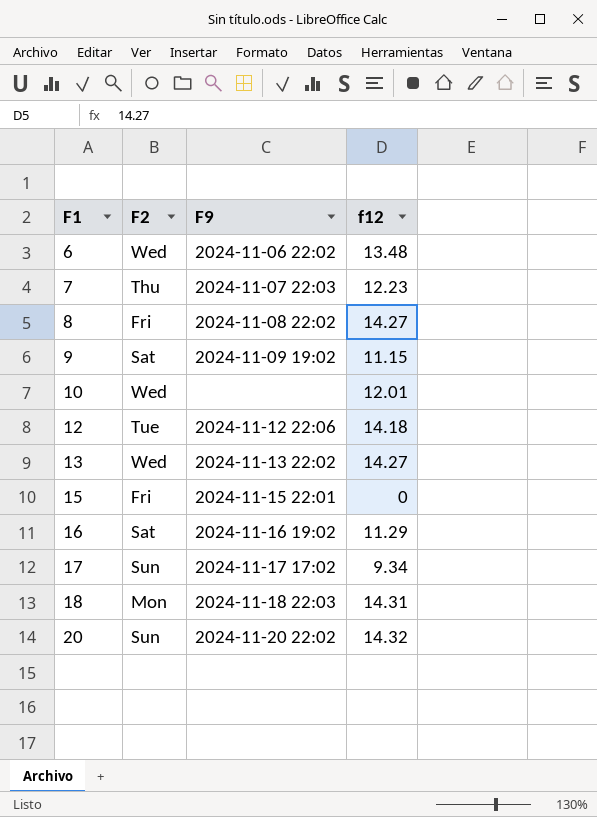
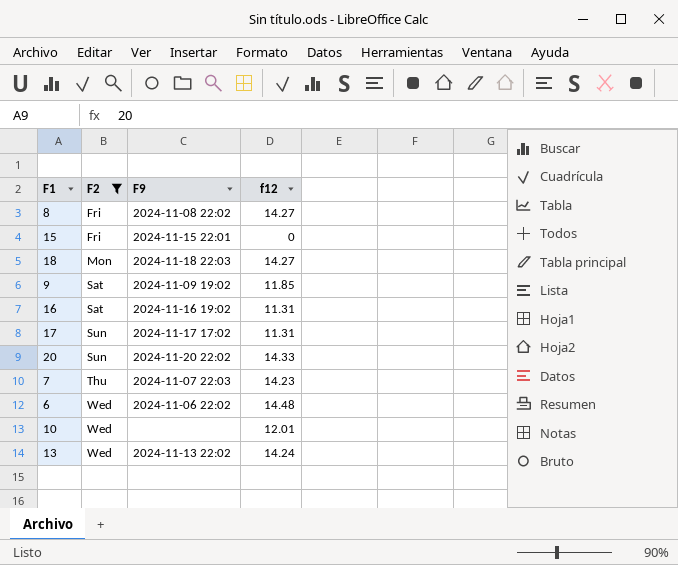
filter: none -> F2 != Tue
row order: F1 ascending -> F2 ascending
18 | f12: 14.31 -> 14.27
9 | f12: 11.15 -> 11.85
16 | f12: 11.29 -> 11.31
17 | f12: 9.34 -> 11.31
20 | f12: 14.32 -> 14.33
7 | f12: 12.23 -> 14.23
6 | f12: 13.48 -> 14.48
13 | f12: 14.27 -> 14.24

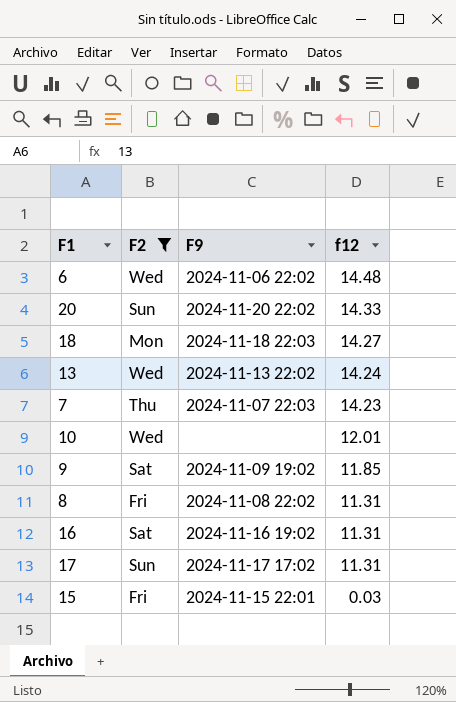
row order: F2 ascending -> f12 descending
8 | f12: 14.27 -> 11.31
15 | f12: 0 -> 0.03

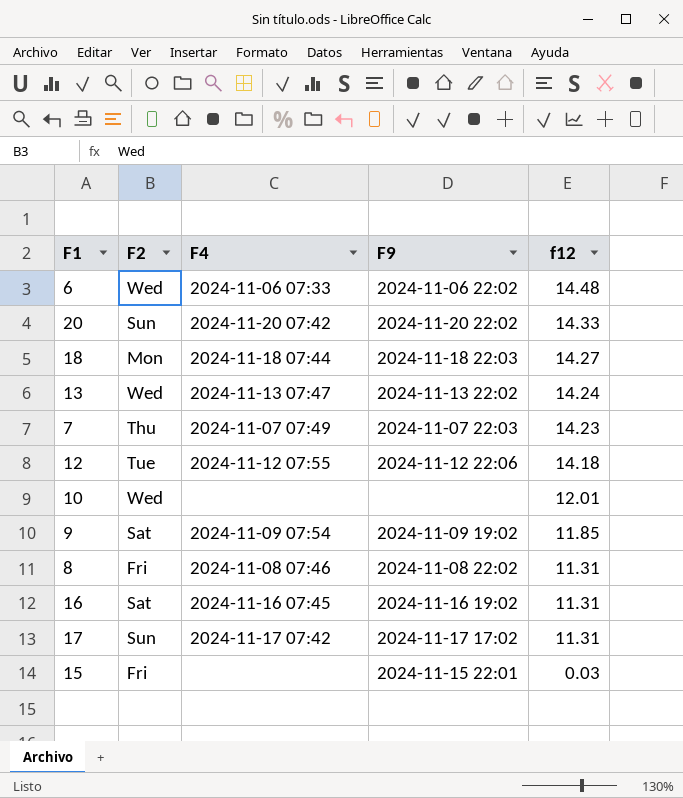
filter: F2 != Tue -> none
column F4 | position: none -> 3

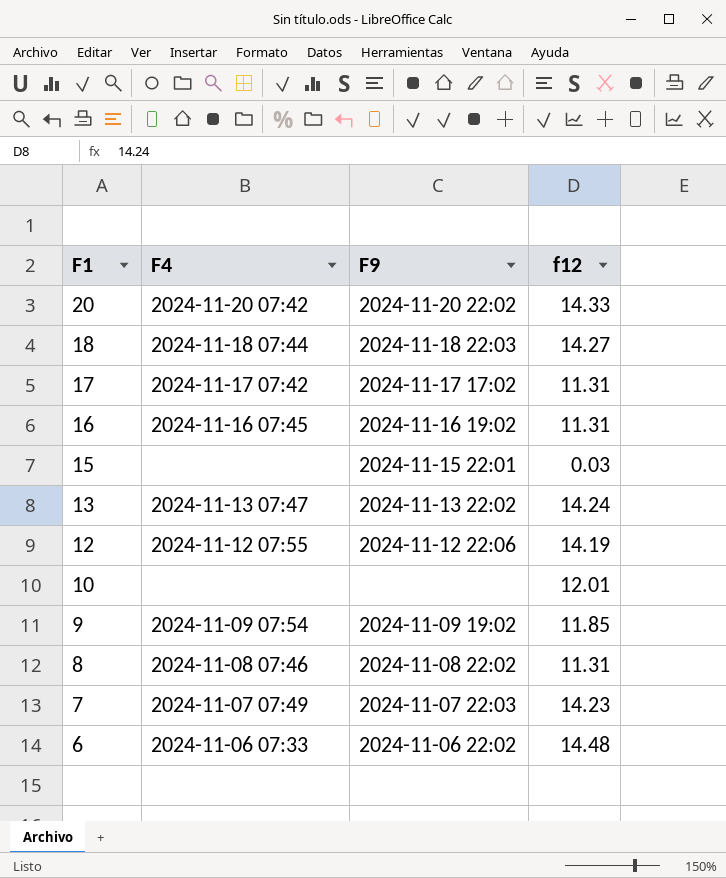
row order: f12 descending -> F1 descending
column F2 | position: 2 -> none
12 | f12: 14.18 -> 14.19

